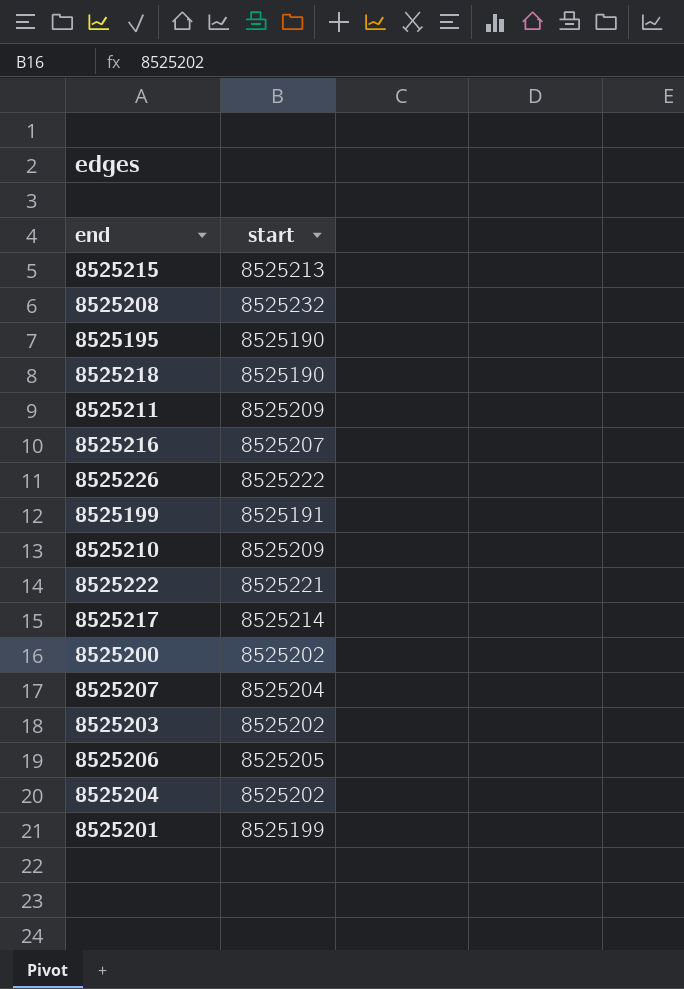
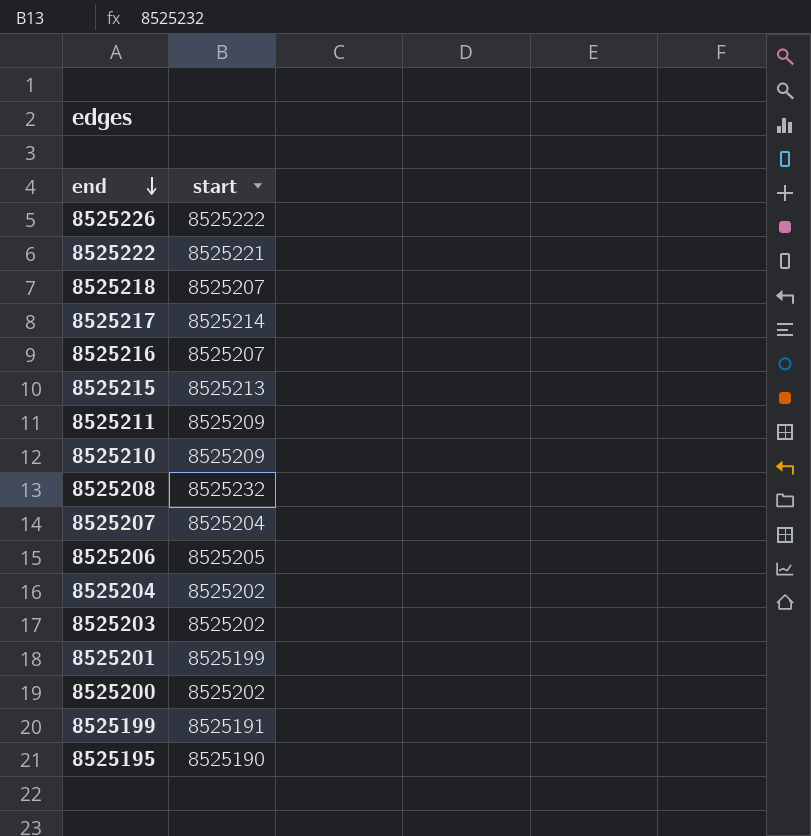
row order: none -> end descending
8525218 | start: 8525190 -> 8525207

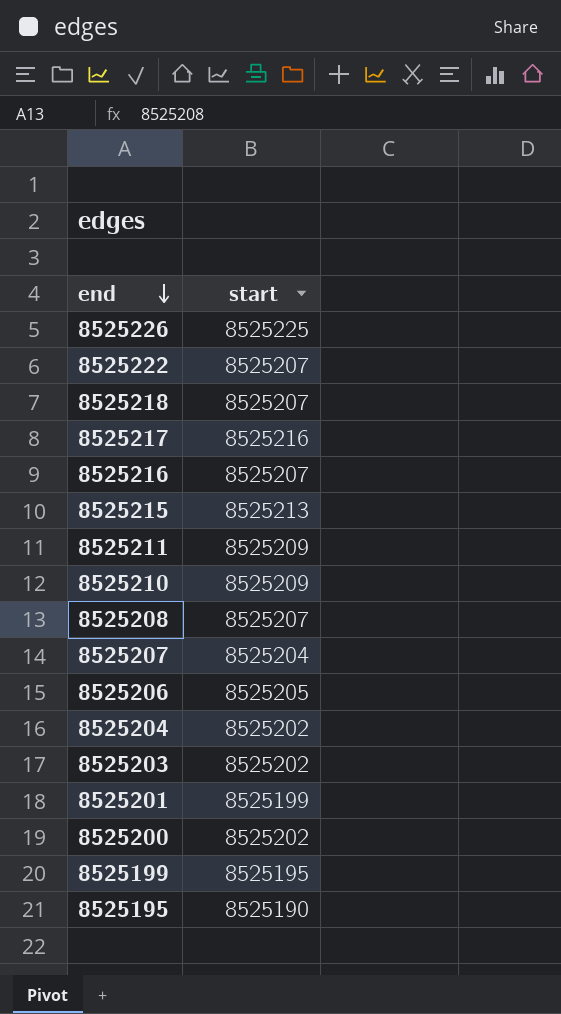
8525226 | start: 8525222 -> 8525225
8525222 | start: 8525221 -> 8525207
8525217 | start: 8525214 -> 8525216
8525208 | start: 8525232 -> 8525207
8525199 | start: 8525191 -> 8525195

